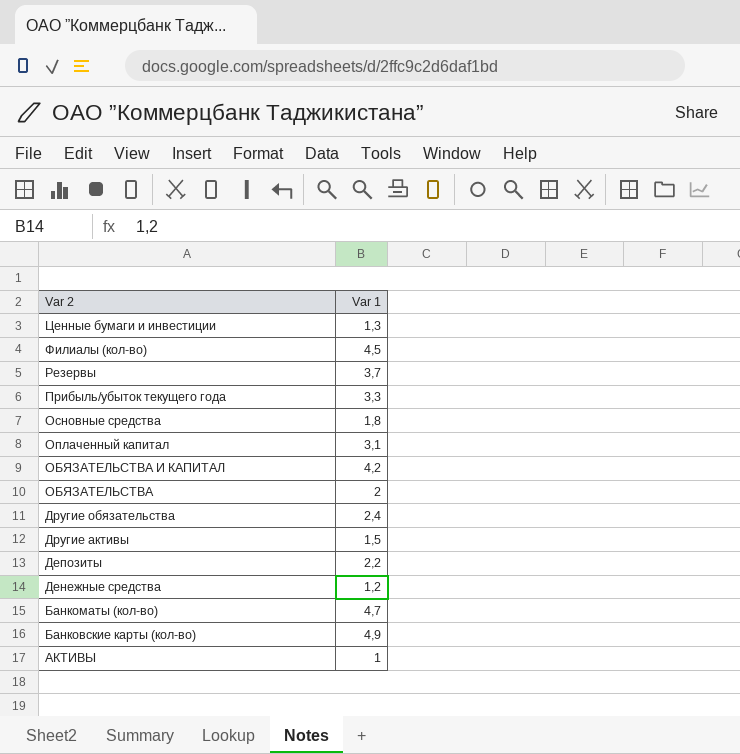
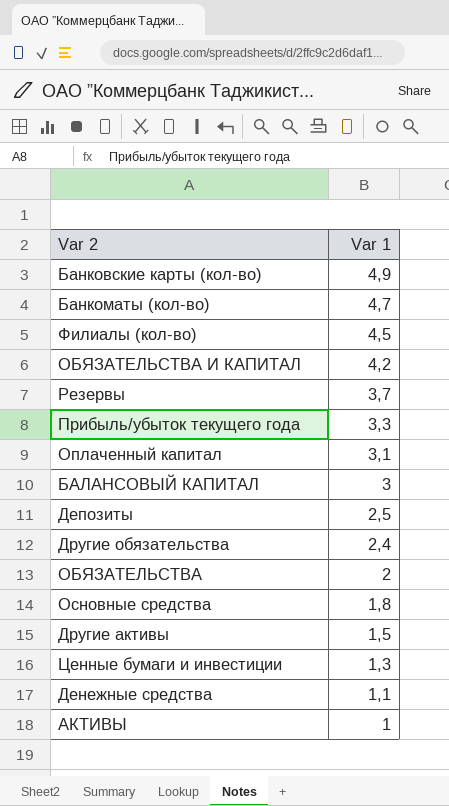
row order: Var 2 descending -> Var 1 descending
row БАЛАНСОВЫЙ КАПИТАЛ: none -> 3
Депозиты | Var 1: 2,2 -> 2,5
Денежные средства | Var 1: 1,2 -> 1,1

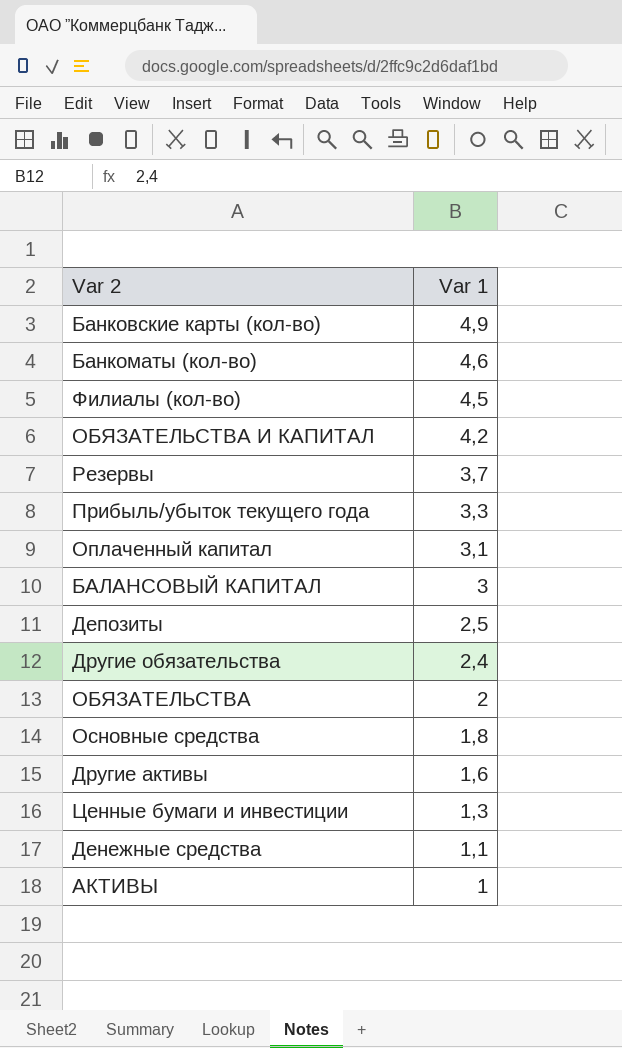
Банкоматы (кол-во) | Var 1: 4,7 -> 4,6
Другие активы | Var 1: 1,5 -> 1,6

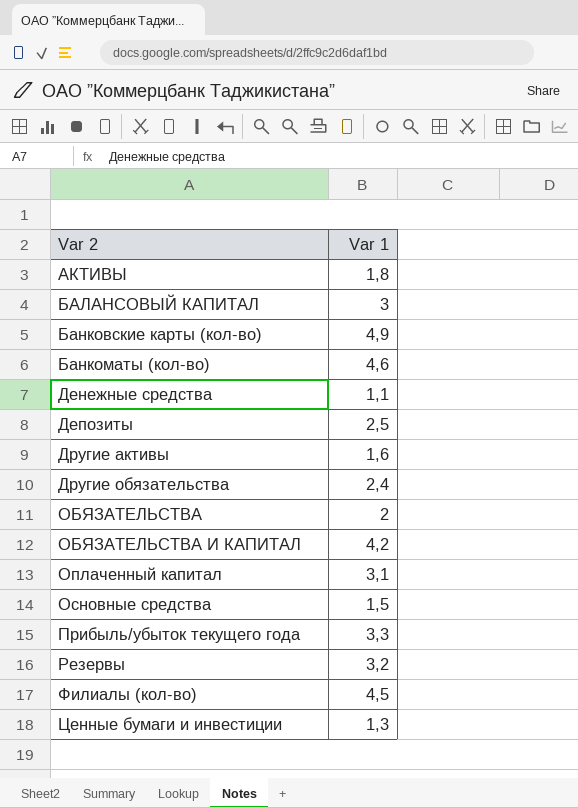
row order: Var 1 descending -> Var 2 ascending
АКТИВЫ | Var 1: 1 -> 1,8
Основные средства | Var 1: 1,8 -> 1,5
Резервы | Var 1: 3,7 -> 3,2

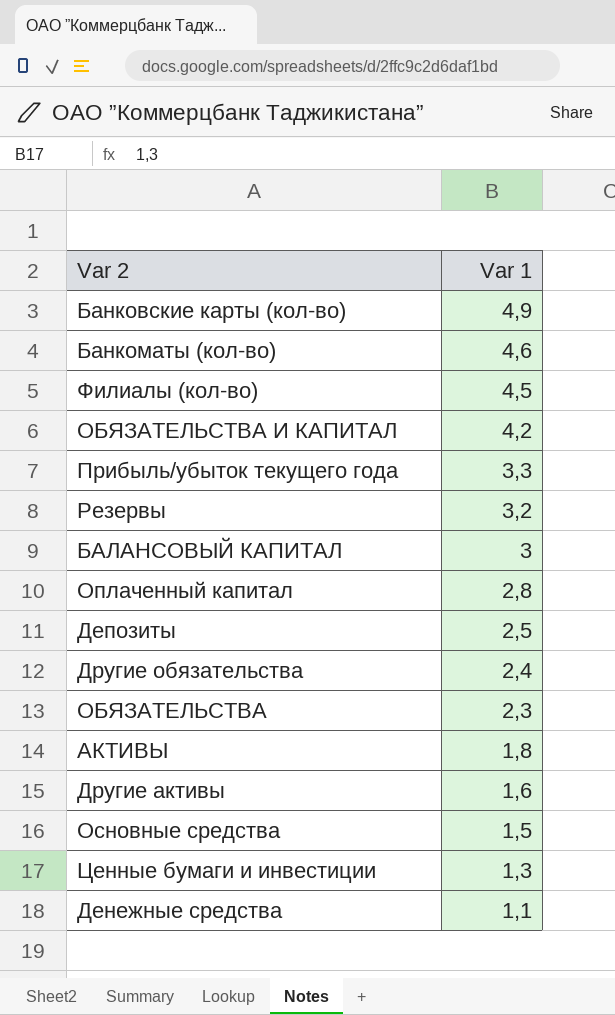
row order: Var 2 ascending -> Var 1 descending
Оплаченный капитал | Var 1: 3,1 -> 2,8
ОБЯЗАТЕЛЬСТВА | Var 1: 2 -> 2,3

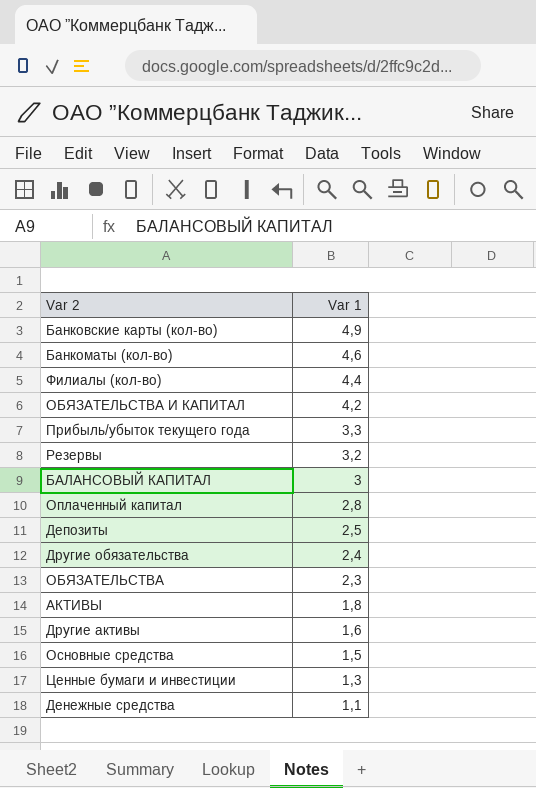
Филиалы (кол-во) | Var 1: 4,5 -> 4,4

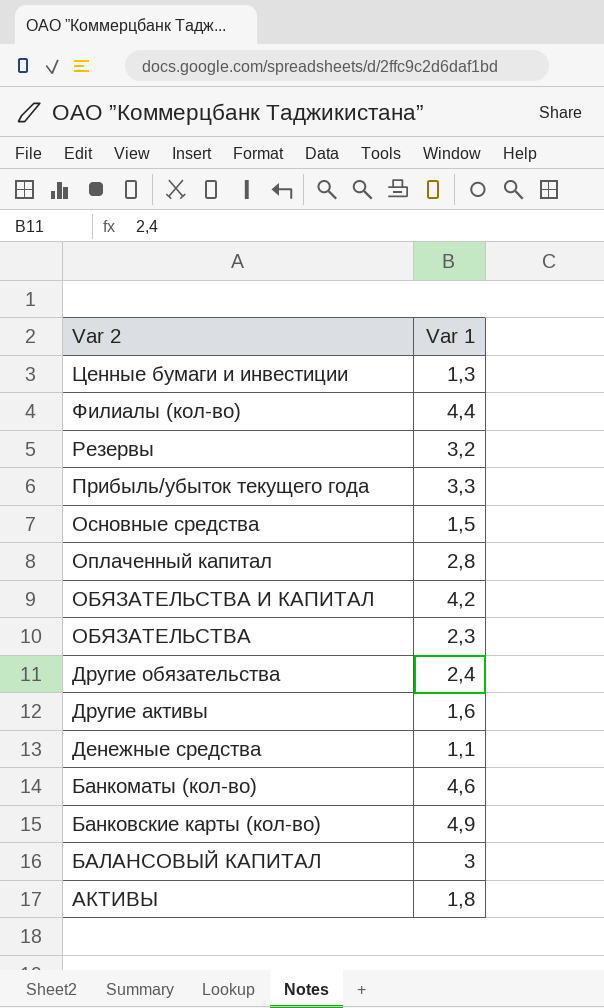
row order: Var 1 descending -> Var 2 descending
row Депозиты: 2,5 -> none

